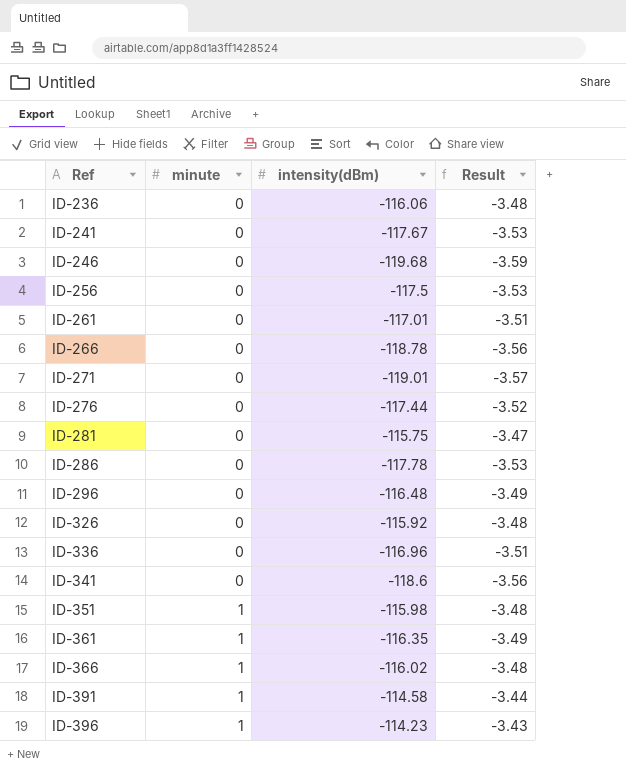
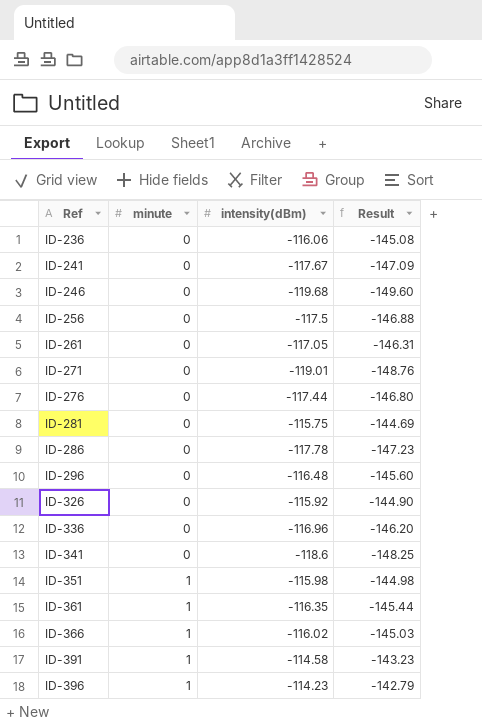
column Result | formula: [intensity(dBm)] * 0.03 -> [intensity(dBm)] * 1.25
row ID-266: 0 | -118.78 | -3.56 -> none
ID-261 | intensity(dBm): -117.01 -> -117.05

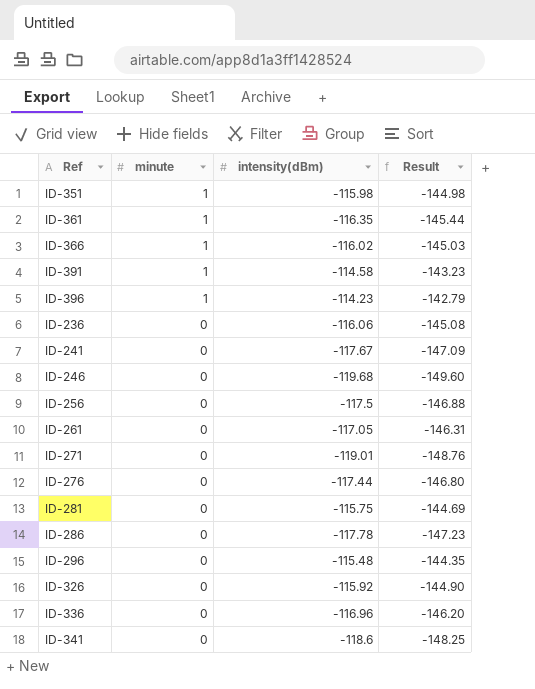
row order: Ref ascending -> minute descending
ID-296 | intensity(dBm): -116.48 -> -115.48
ID-296 | Result: -145.60 -> -144.35

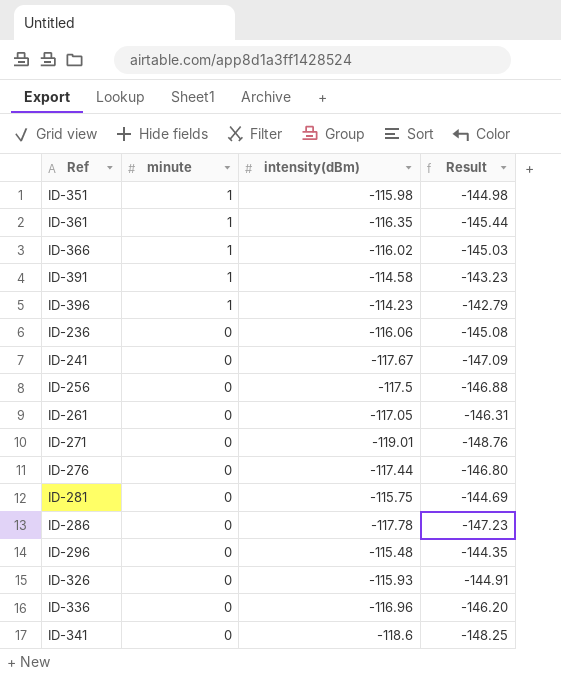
row ID-246: 0 | -119.68 | -149.60 -> none
ID-326 | intensity(dBm): -115.92 -> -115.93
ID-326 | Result: -144.90 -> -144.91

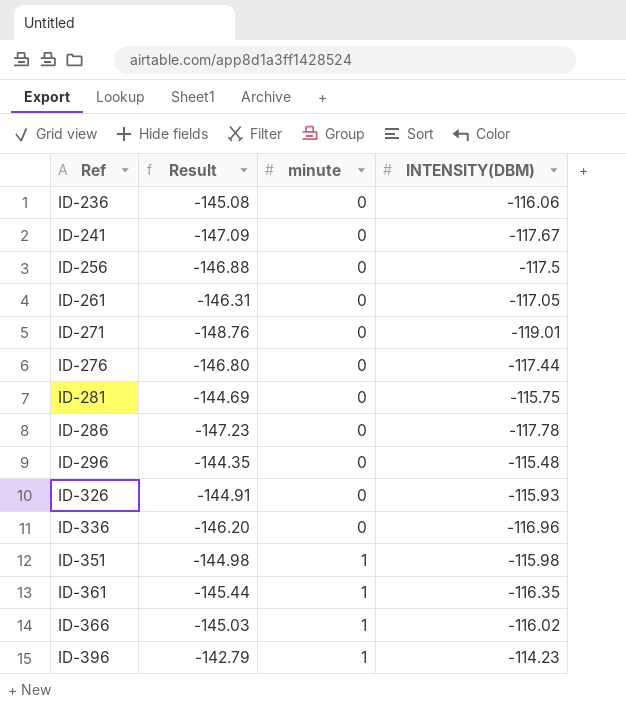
row order: minute descending -> Ref ascending
column Result | position: 4 -> 2
column name: intensity(dBm) -> INTENSITY(DBM)
row ID-391: 1 | -114.58 | -143.23 -> none
row ID-341: 0 | -118.6 | -148.25 -> none

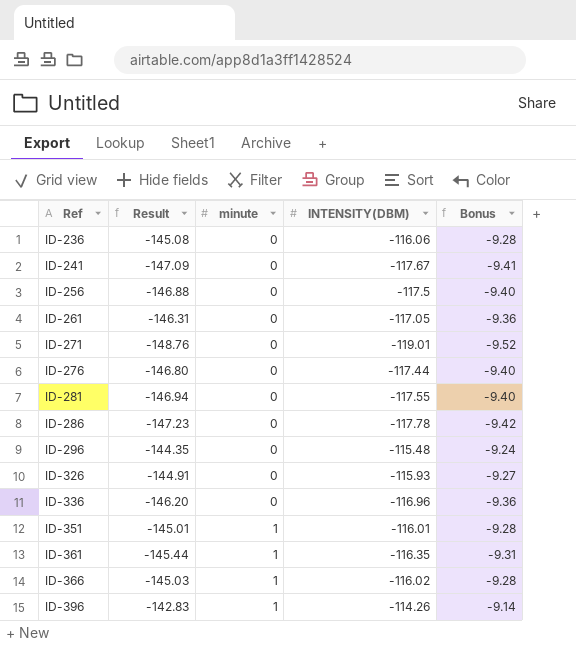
column Bonus | formula: none -> [INTENSITY(DBM)] * 0.08
ID-281 | Result: -144.69 -> -146.94
ID-281 | INTENSITY(DBM): -115.75 -> -117.55
ID-351 | Result: -144.98 -> -145.01
ID-351 | INTENSITY(DBM): -115.98 -> -116.01
ID-396 | Result: -142.79 -> -142.83
ID-396 | INTENSITY(DBM): -114.23 -> -114.26

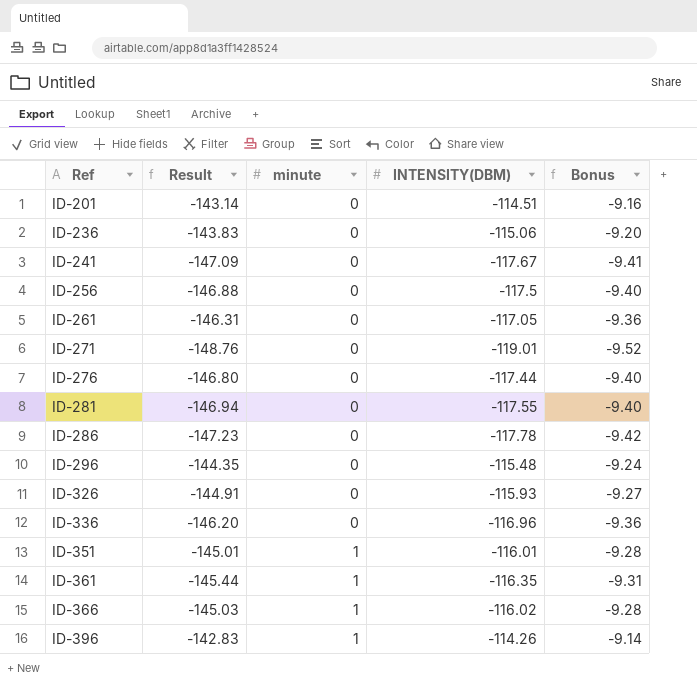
row ID-201: none -> -143.14 | 0 | -114.51 | -9.16
ID-236 | Result: -145.08 -> -143.83
ID-236 | INTENSITY(DBM): -116.06 -> -115.06
ID-236 | Bonus: -9.28 -> -9.20

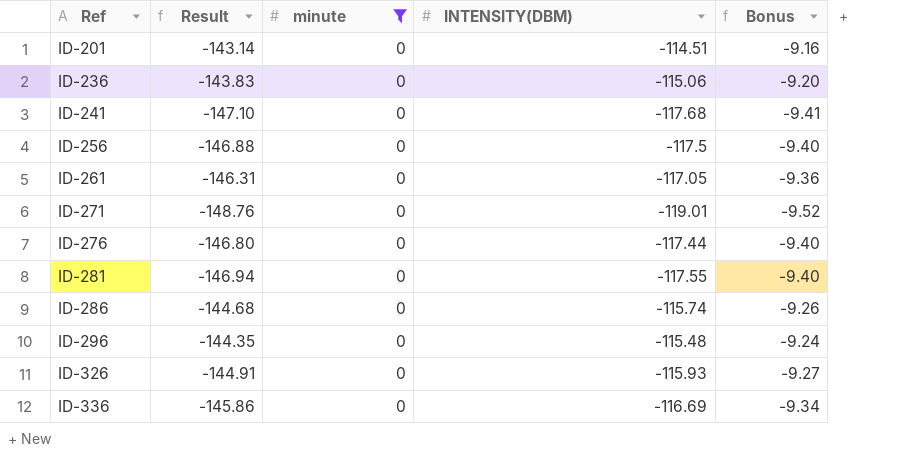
filter: none -> minute = 0
ID-241 | Result: -147.09 -> -147.10
ID-241 | INTENSITY(DBM): -117.67 -> -117.68
ID-286 | Result: -147.23 -> -144.68
ID-286 | INTENSITY(DBM): -117.78 -> -115.74
ID-286 | Bonus: -9.42 -> -9.26
ID-336 | Result: -146.20 -> -145.86
ID-336 | INTENSITY(DBM): -116.96 -> -116.69
ID-336 | Bonus: -9.36 -> -9.34

